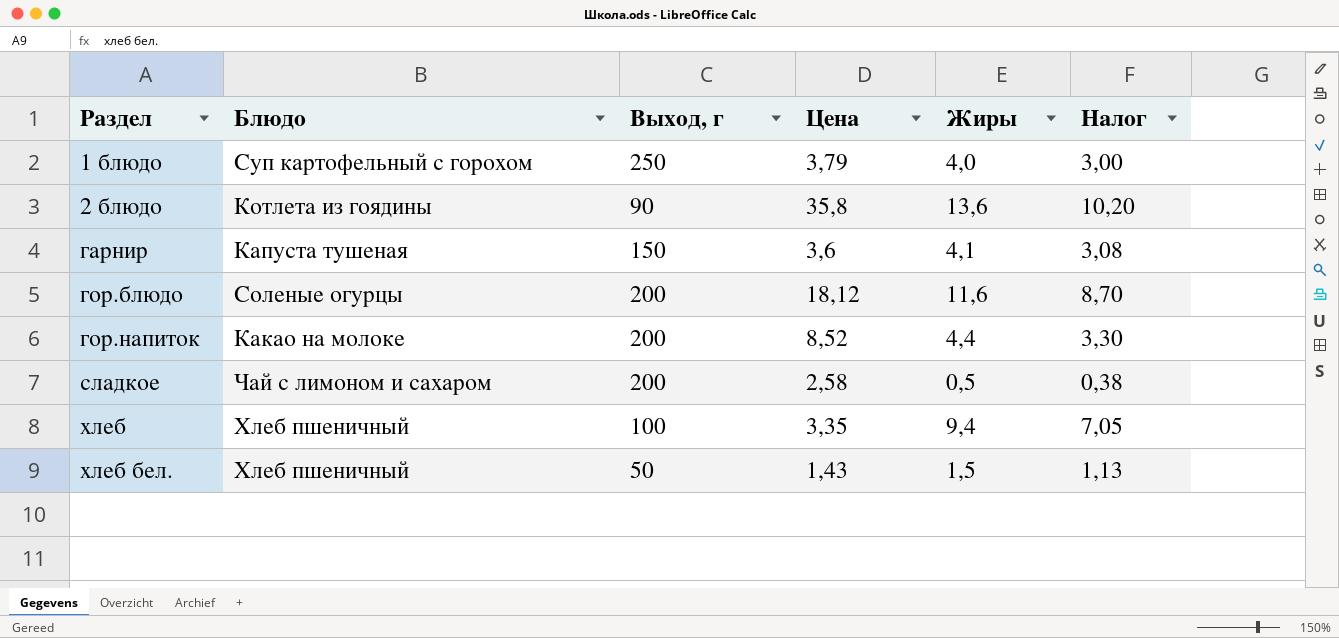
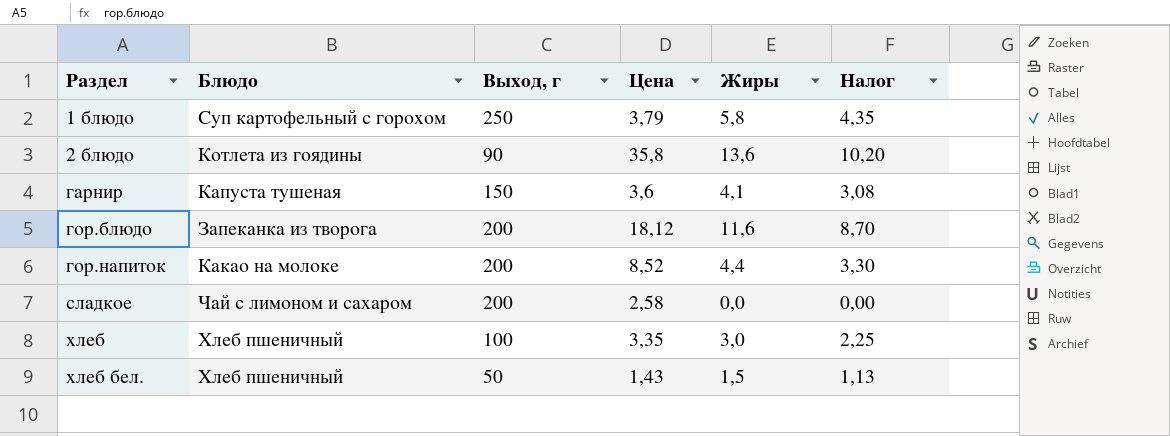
1 блюдо | Жиры: 4,0 -> 5,8
1 блюдо | Налог: 3,00 -> 4,35
гор.блюдо | Блюдо: Соленые огурцы -> Запеканка из творога
сладкое | Жиры: 0,5 -> 0,0
сладкое | Налог: 0,38 -> 0,00
хлеб | Жиры: 9,4 -> 3,0
хлеб | Налог: 7,05 -> 2,25

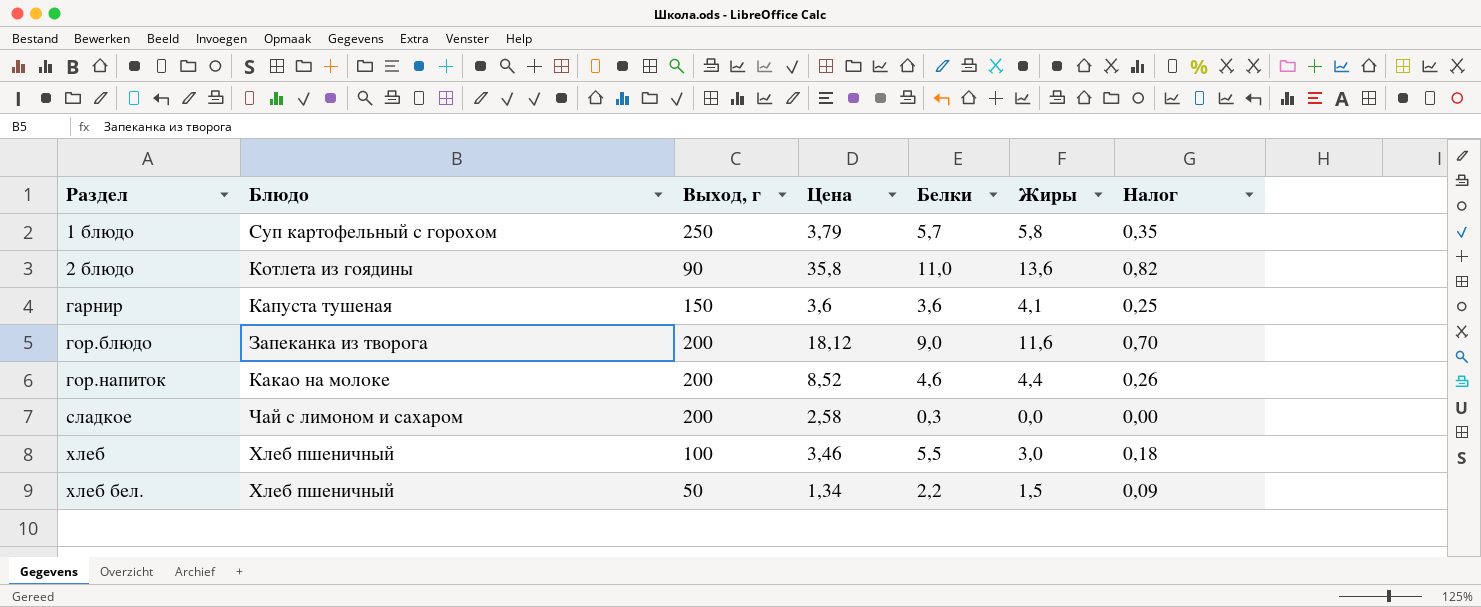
column Белки | position: none -> 5
column Налог | formula: [Жиры] * 0,75 -> [Жиры] * 0,06
хлеб | Цена: 3,35 -> 3,46
хлеб бел. | Цена: 1,43 -> 1,34

